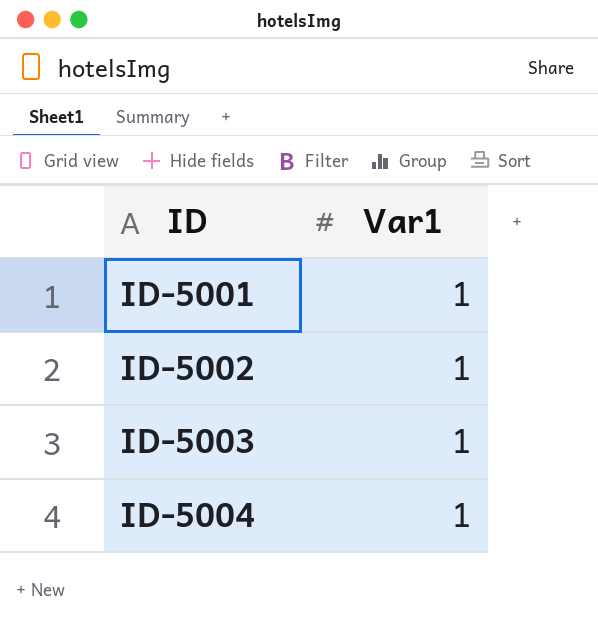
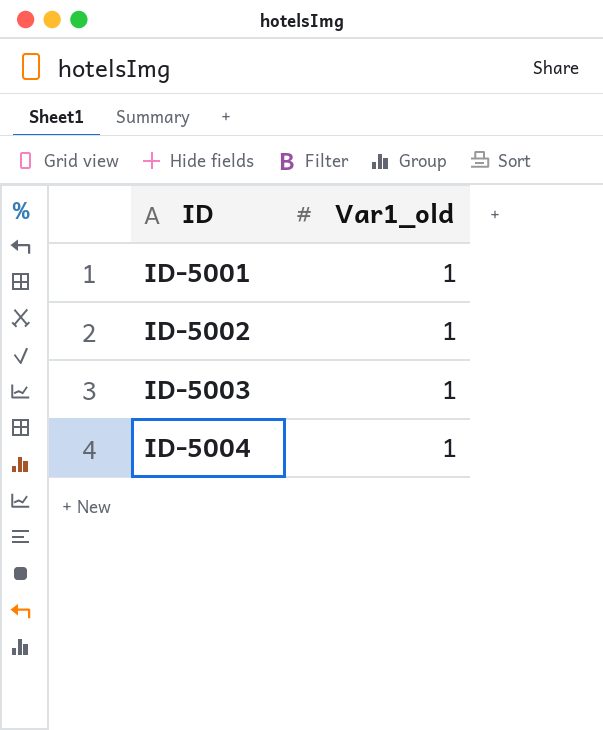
column name: Var1 -> Var1_old

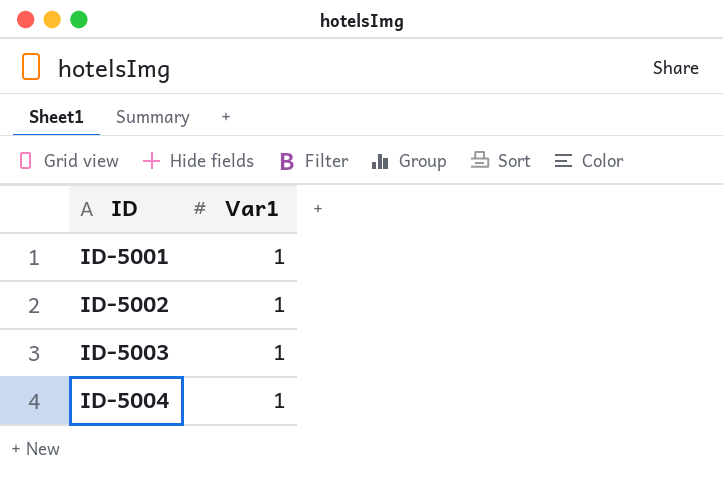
column name: Var1_old -> Var1

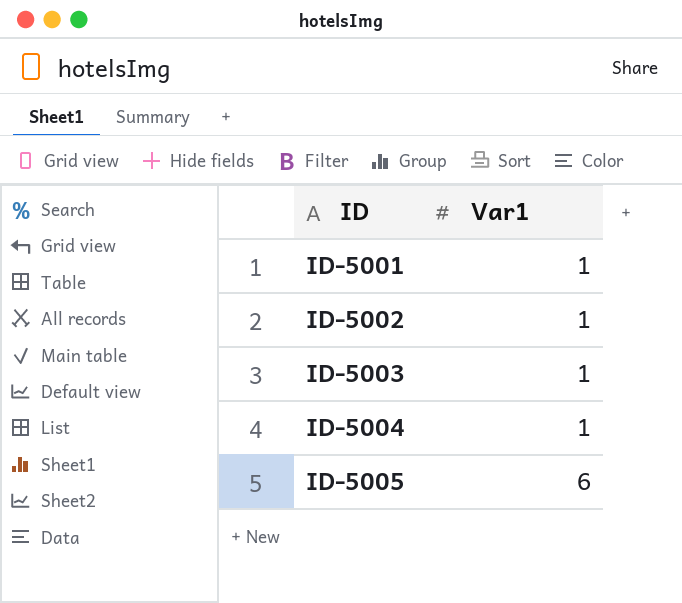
row ID-5005: none -> 6

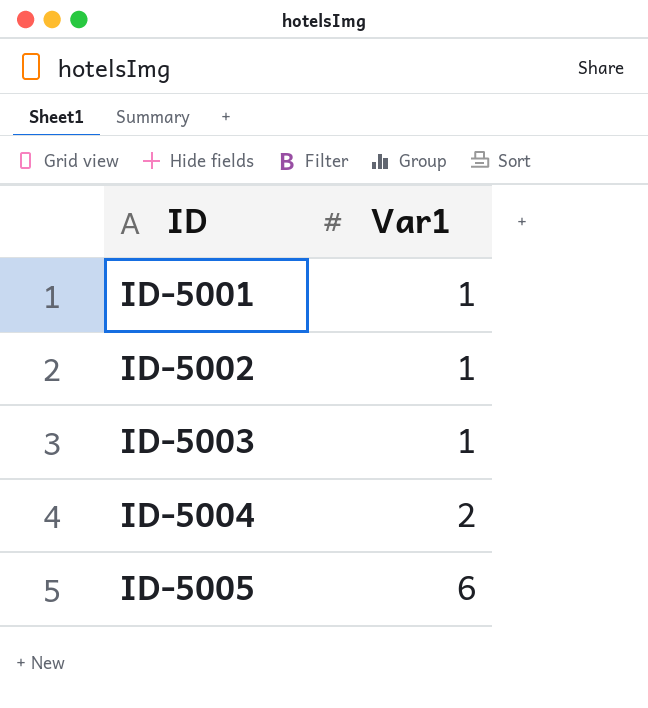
ID-5004 | Var1: 1 -> 2

